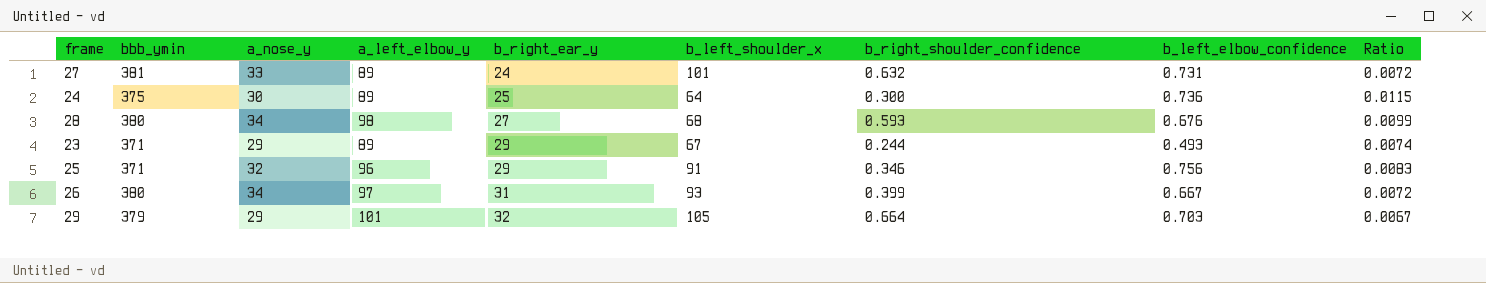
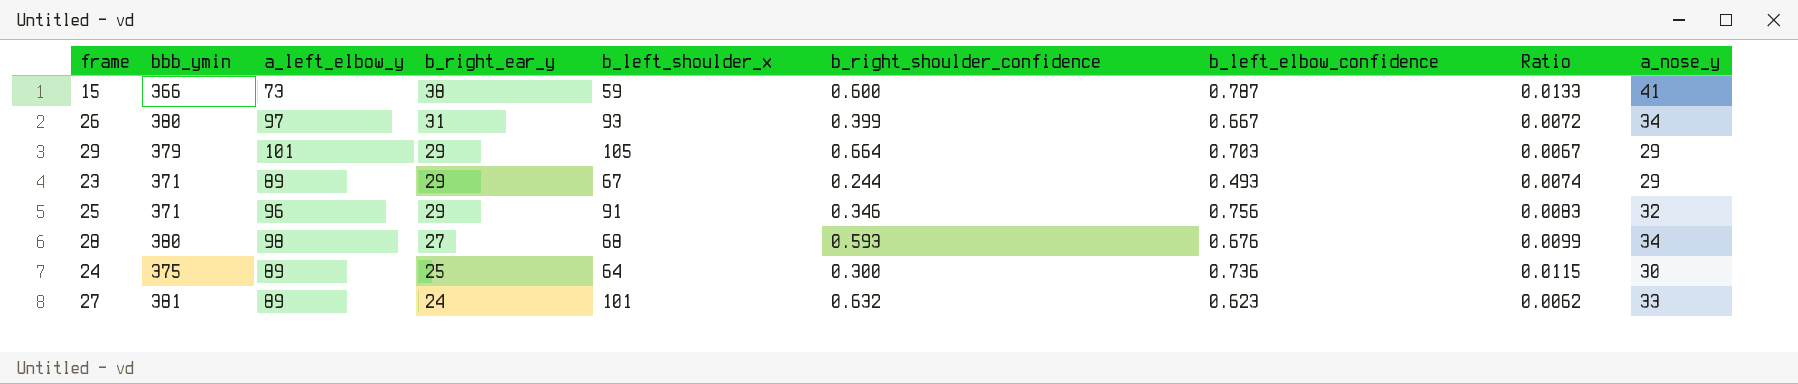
row order: b_right_ear_y ascending -> b_right_ear_y descending
column a_nose_y | position: 3 -> 9
row 15: none -> 366 | 73 | 38 | 59 | 0.600 | 0.787 | 0.0133 | 41
29 | b_right_ear_y: 32 -> 29
27 | b_left_elbow_confidence: 0.731 -> 0.623
27 | Ratio: 0.0072 -> 0.0062

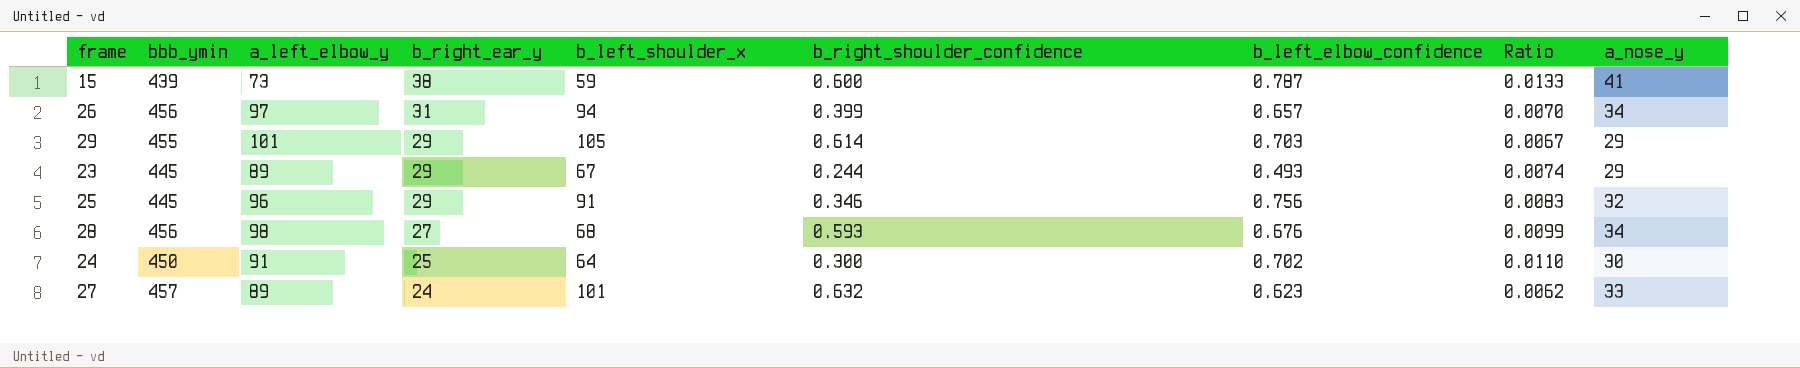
15 | bbb_ymin: 366 -> 439
26 | bbb_ymin: 380 -> 456
26 | b_left_shoulder_x: 93 -> 94
26 | b_left_elbow_confidence: 0.667 -> 0.657
26 | Ratio: 0.0072 -> 0.0070
29 | bbb_ymin: 379 -> 455
29 | b_right_shoulder_confidence: 0.664 -> 0.614
23 | bbb_ymin: 371 -> 445
25 | bbb_ymin: 371 -> 445
28 | bbb_ymin: 380 -> 456
24 | bbb_ymin: 375 -> 450
24 | a_left_elbow_y: 89 -> 91
24 | b_left_elbow_confidence: 0.736 -> 0.702
24 | Ratio: 0.0115 -> 0.0110
27 | bbb_ymin: 381 -> 457

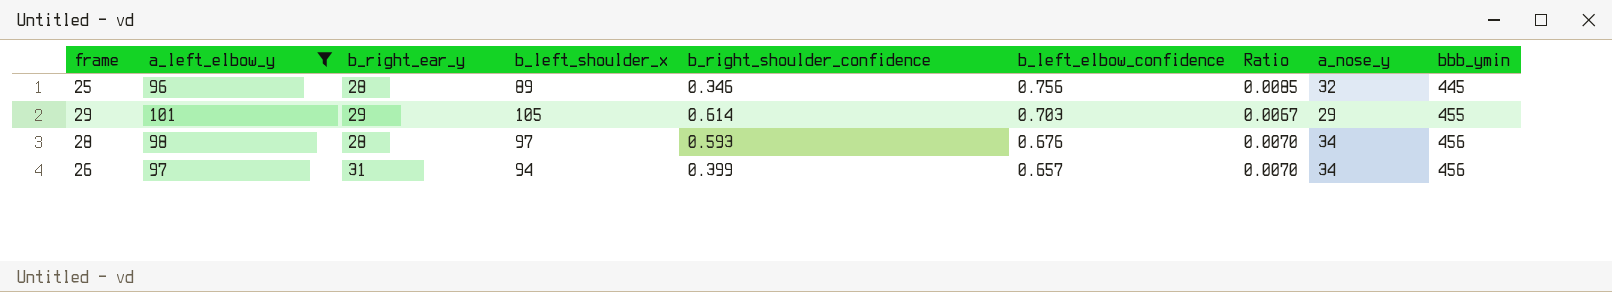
filter: none -> a_left_elbow_y >= 96
row order: b_right_ear_y descending -> b_left_elbow_confidence descending
column bbb_ymin | position: 2 -> 9
25 | b_right_ear_y: 29 -> 28
25 | b_left_shoulder_x: 91 -> 89
25 | Ratio: 0.0083 -> 0.0085
28 | b_right_ear_y: 27 -> 28
28 | b_left_shoulder_x: 68 -> 97
28 | Ratio: 0.0099 -> 0.0070

